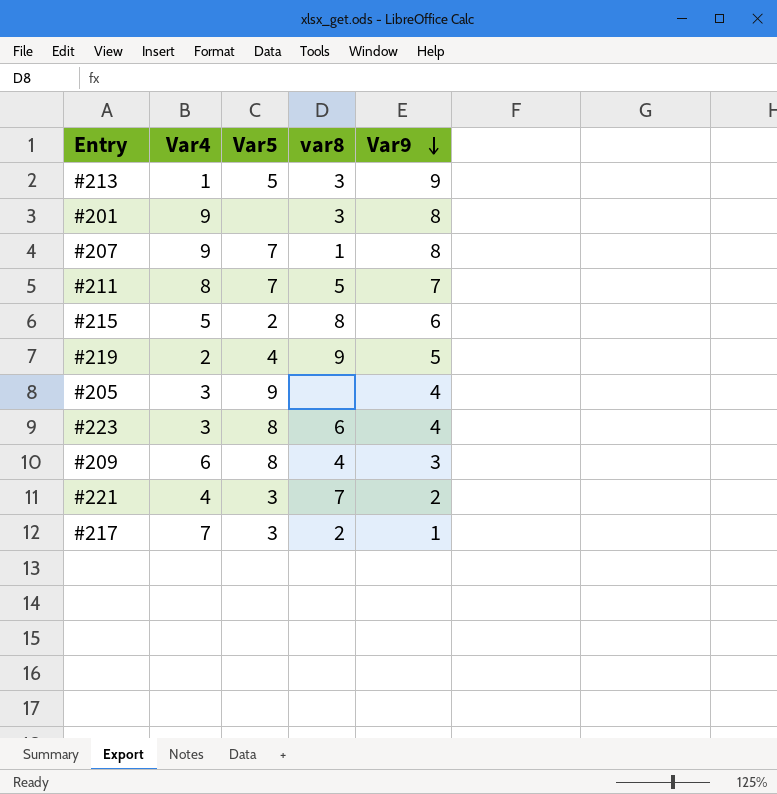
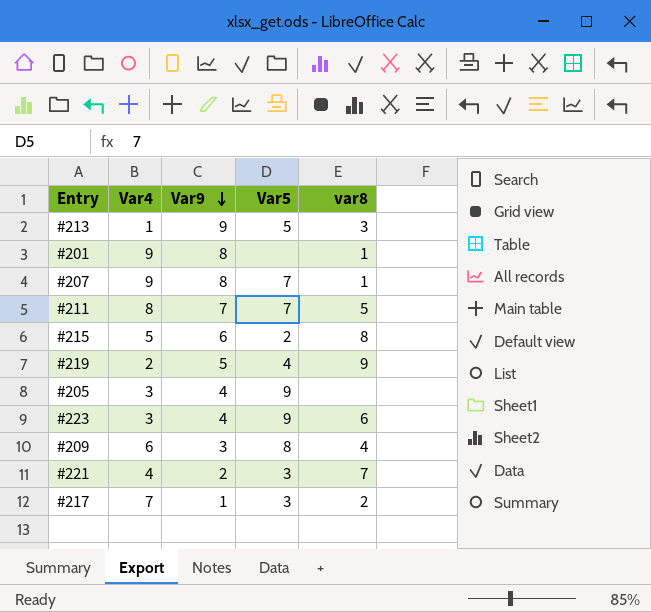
column Var9 | position: 5 -> 3
#201 | var8: 3 -> 1
#223 | Var5: 8 -> 9

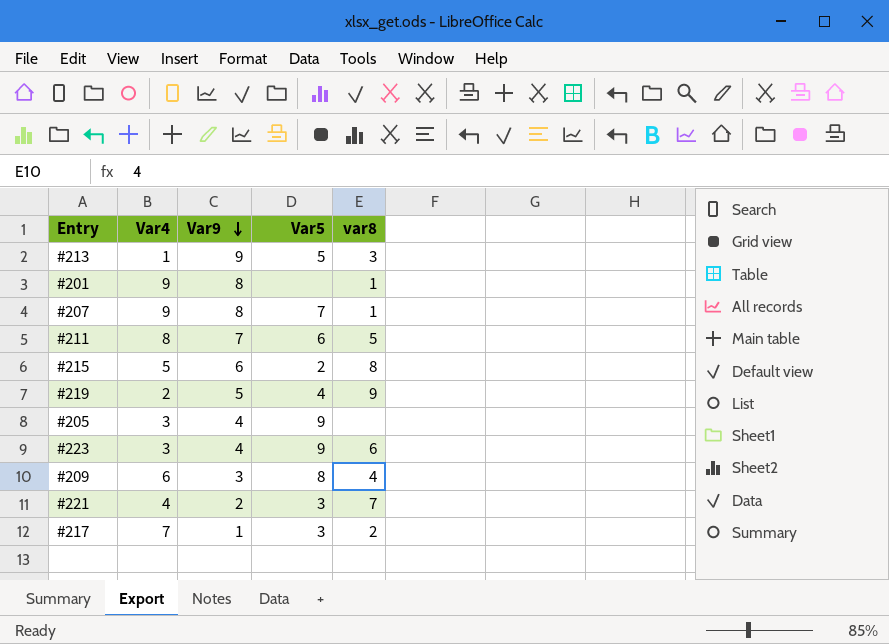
#211 | Var5: 7 -> 6

